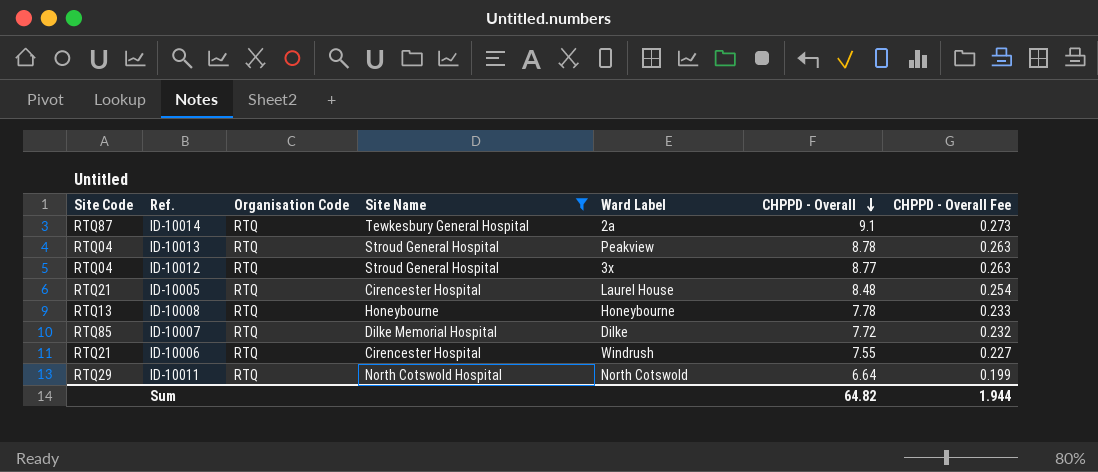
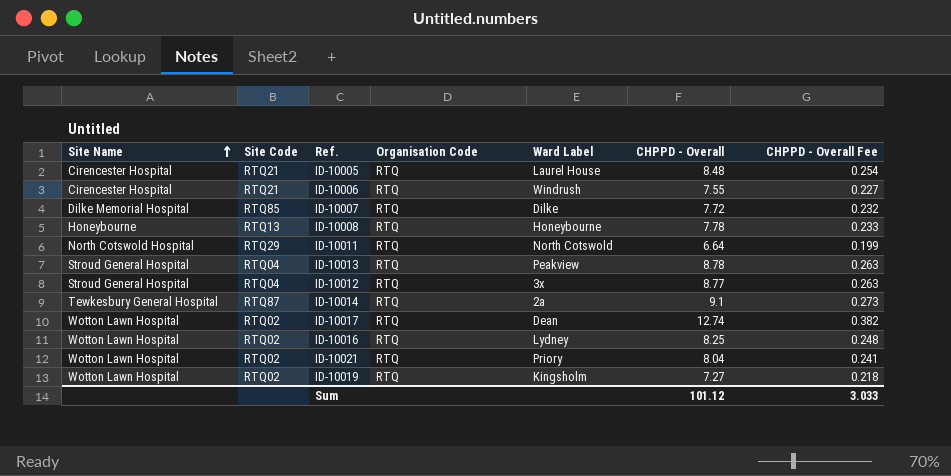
filter: Site Name != Wotton Lawn Hospital -> none
row order: CHPPD - Overall descending -> Site Name ascending
column Site Name | position: 4 -> 1
Sum | CHPPD - Overall: 64.82 -> 101.12
Sum | CHPPD - Overall Fee: 1.944 -> 3.033

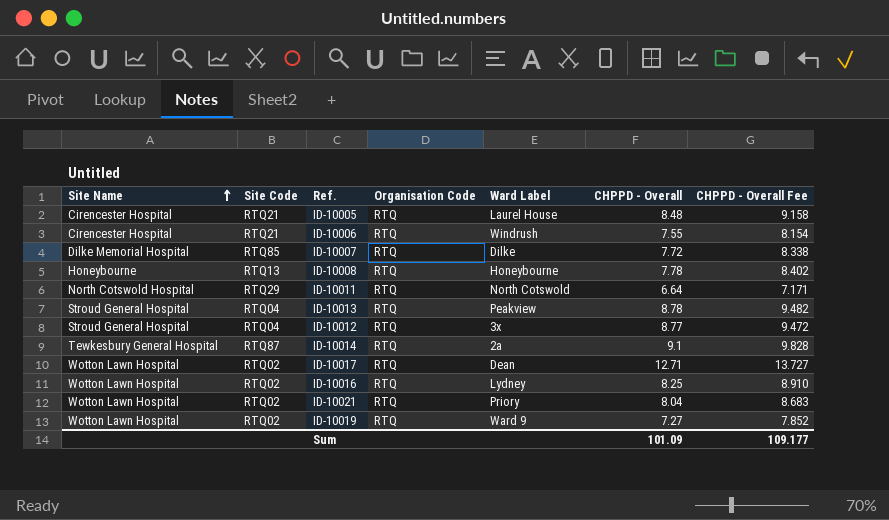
column CHPPD - Overall Fee | formula: [CHPPD - Overall] * 0.03 -> [CHPPD - Overall] * 1.08
ID-10017 | CHPPD - Overall: 12.74 -> 12.71
ID-10019 | Ward Label: Kingsholm -> Ward 9
Sum | CHPPD - Overall: 101.12 -> 101.09
Sum | CHPPD - Overall Fee: 3.033 -> 109.177

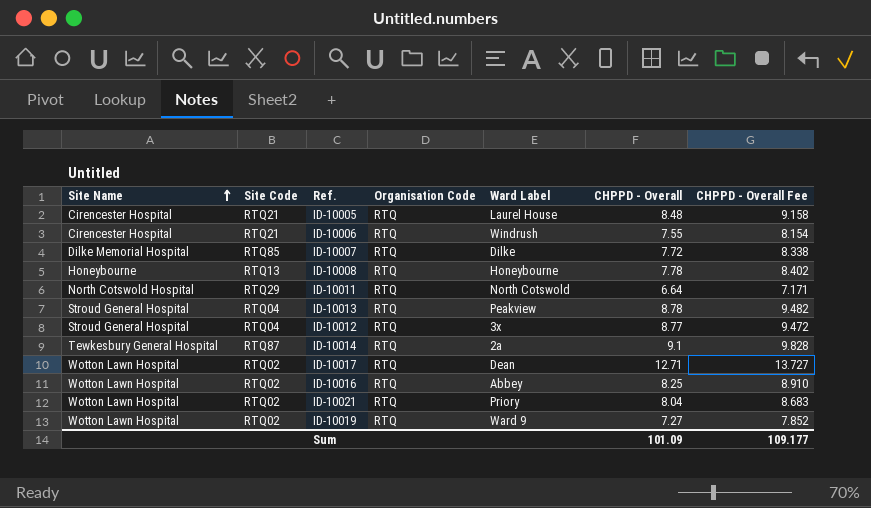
ID-10016 | Ward Label: Lydney -> Abbey

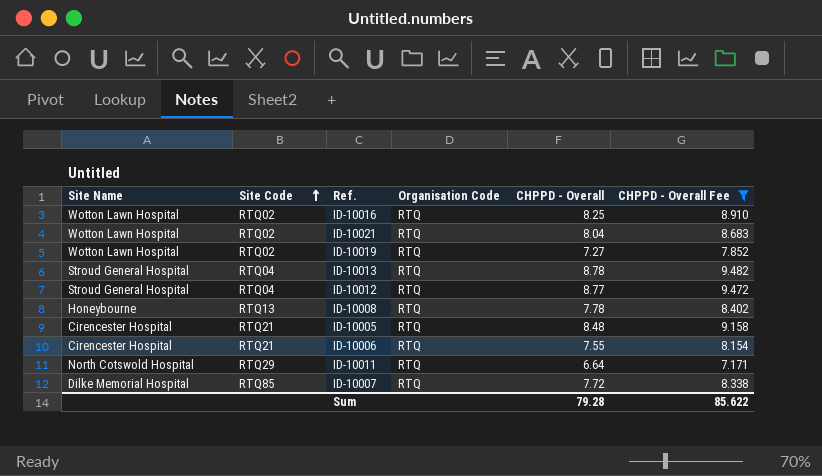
filter: none -> CHPPD - Overall Fee <= 9.482
row order: Site Name ascending -> Site Code ascending
column Ward Label | position: 5 -> none
Sum | CHPPD - Overall: 101.09 -> 79.28
Sum | CHPPD - Overall Fee: 109.177 -> 85.622

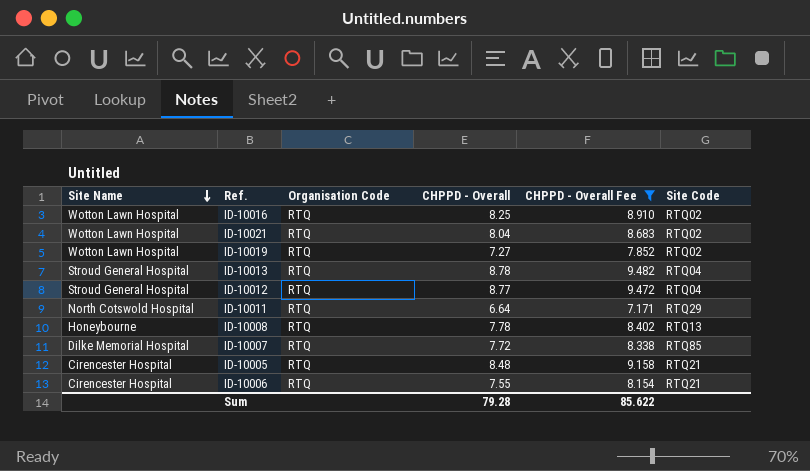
row order: Site Code ascending -> Site Name descending
column Site Code | position: 2 -> 6

